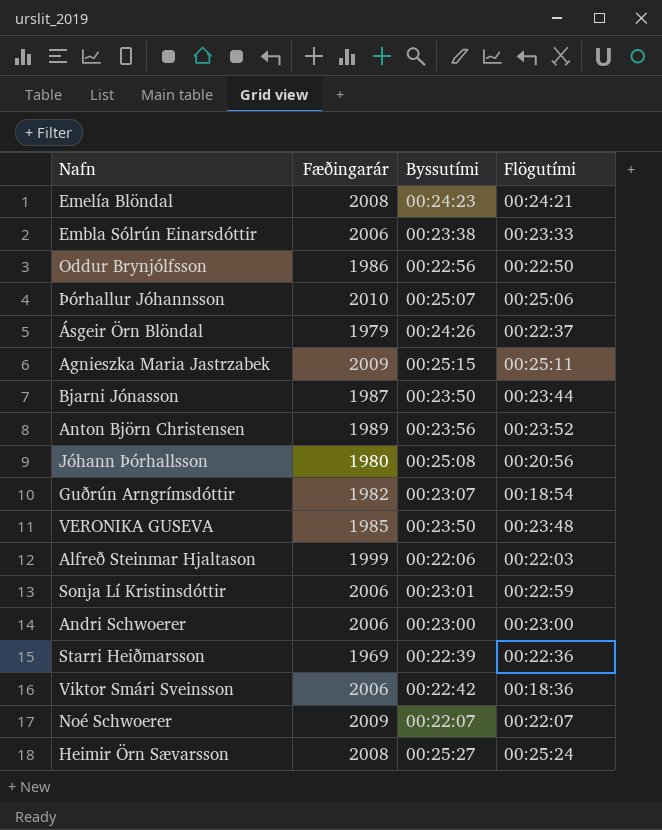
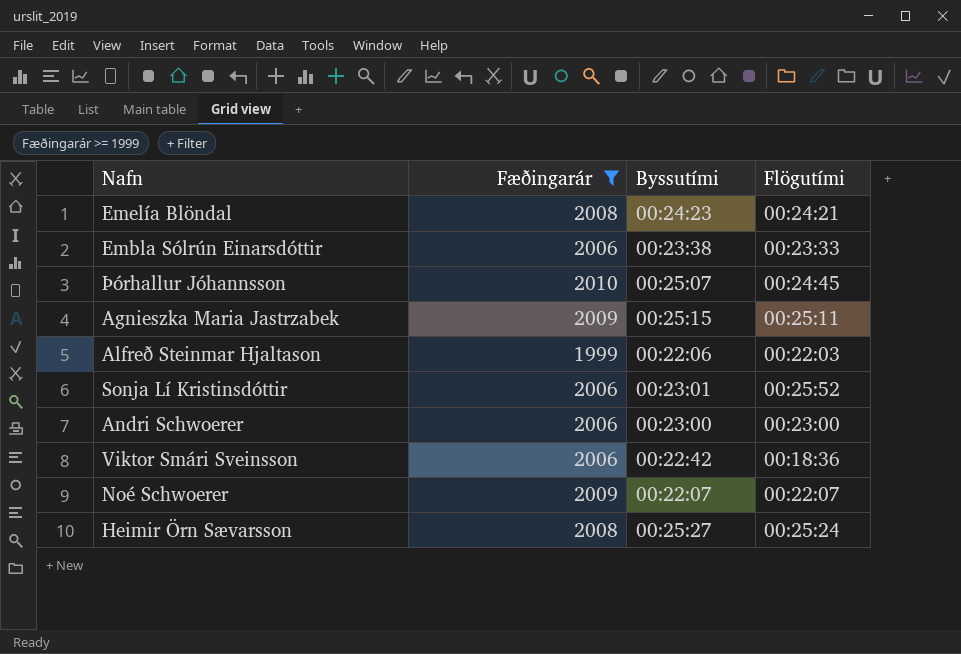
filter: none -> Fæðingarár >= 1999
Þórhallur Jóhannsson | Flögutími: 00:25:06 -> 00:24:45
Sonja Lí Kristinsdóttir | Flögutími: 00:22:59 -> 00:25:52

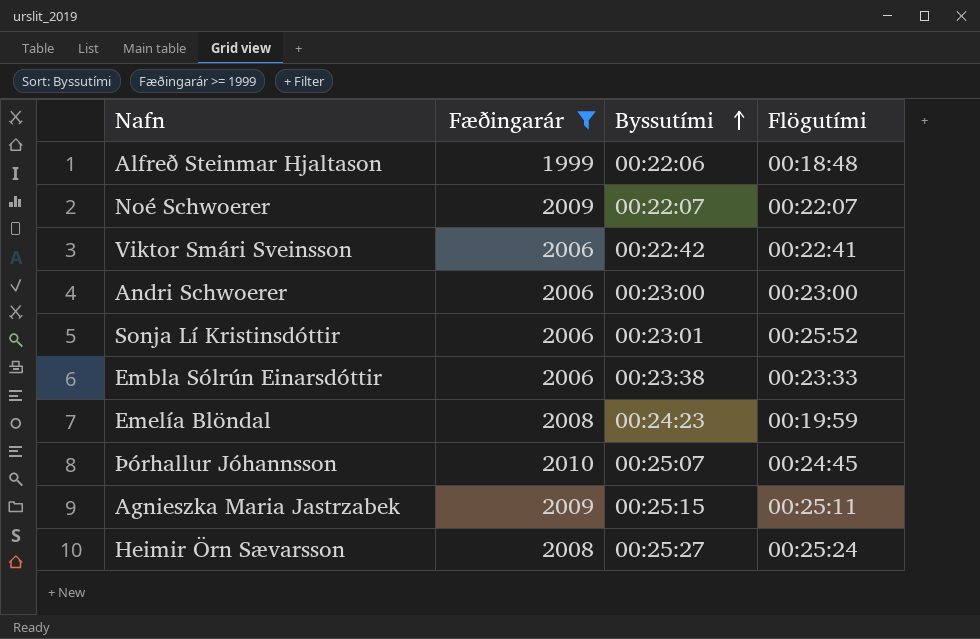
row order: none -> Byssutími ascending
Alfreð Steinmar Hjaltason | Flögutími: 00:22:03 -> 00:18:48
Viktor Smári Sveinsson | Flögutími: 00:18:36 -> 00:22:41
Emelía Blöndal | Flögutími: 00:24:21 -> 00:19:59

